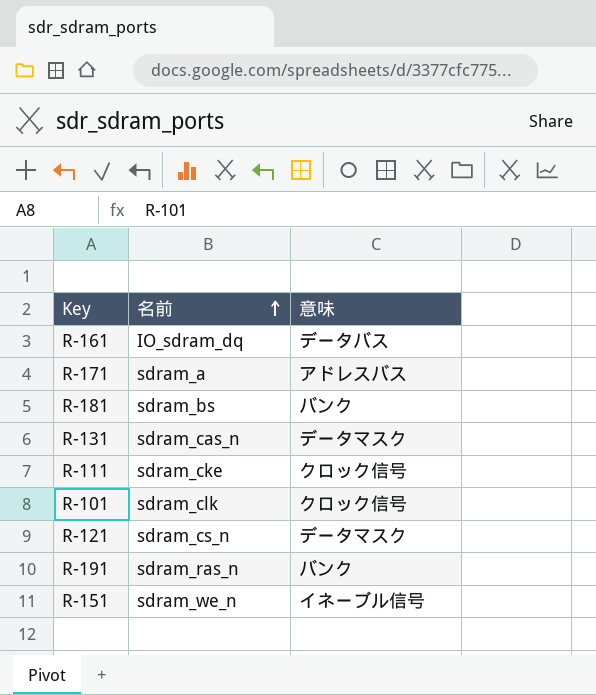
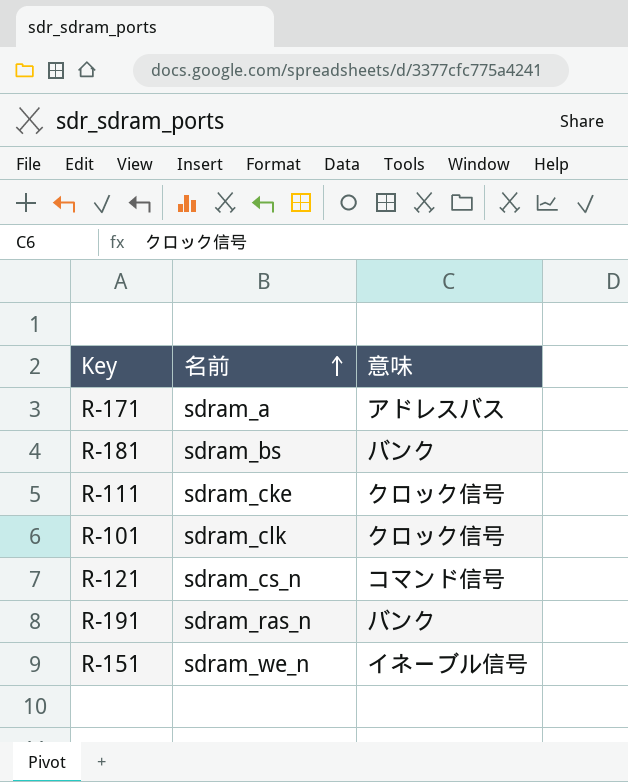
row R-161: IO_sdram_dq | データバス -> none
row R-131: sdram_cas_n | データマスク -> none
R-121 | 意味: データマスク -> コマンド信号

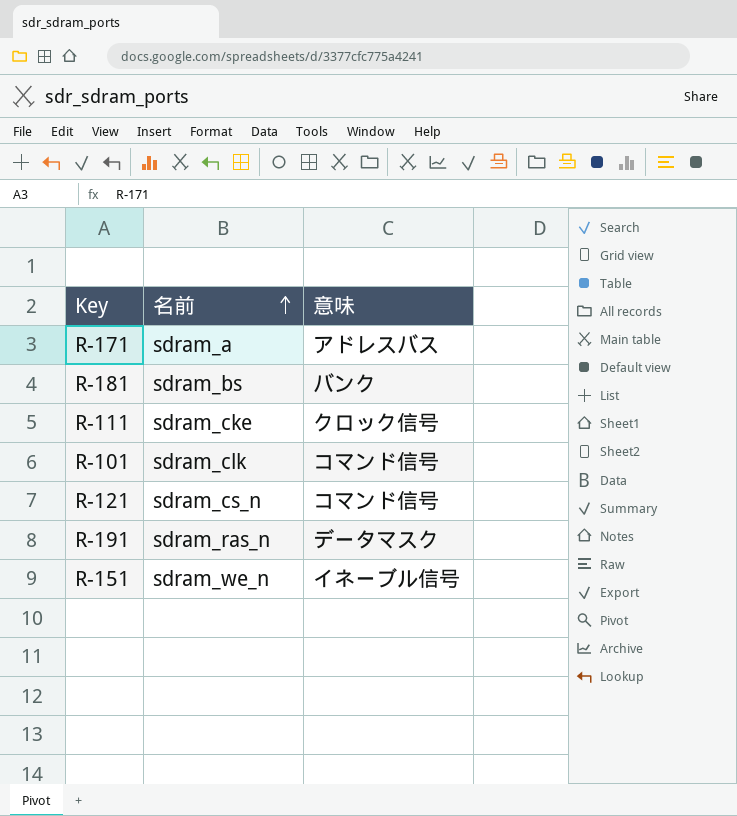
R-101 | 意味: クロック信号 -> コマンド信号
R-191 | 意味: バンク -> データマスク

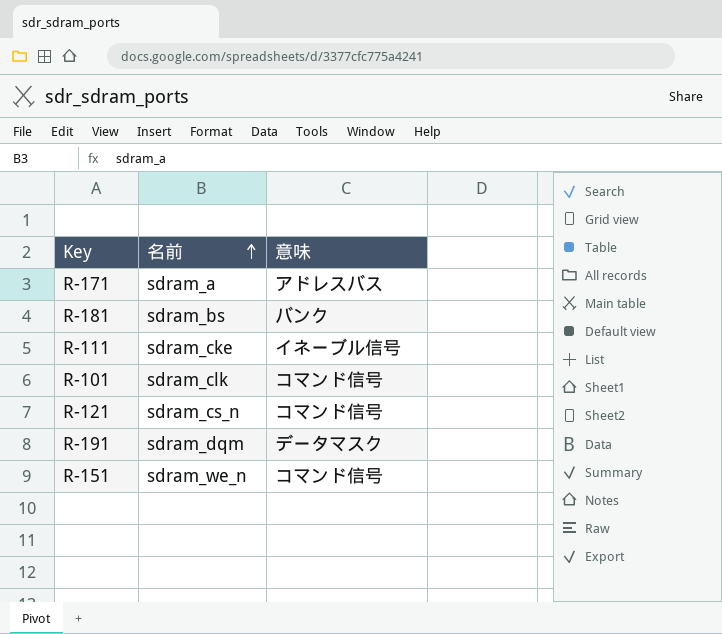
R-111 | 意味: クロック信号 -> イネーブル信号
R-191 | 名前: sdram_ras_n -> sdram_dqm
R-151 | 意味: イネーブル信号 -> コマンド信号

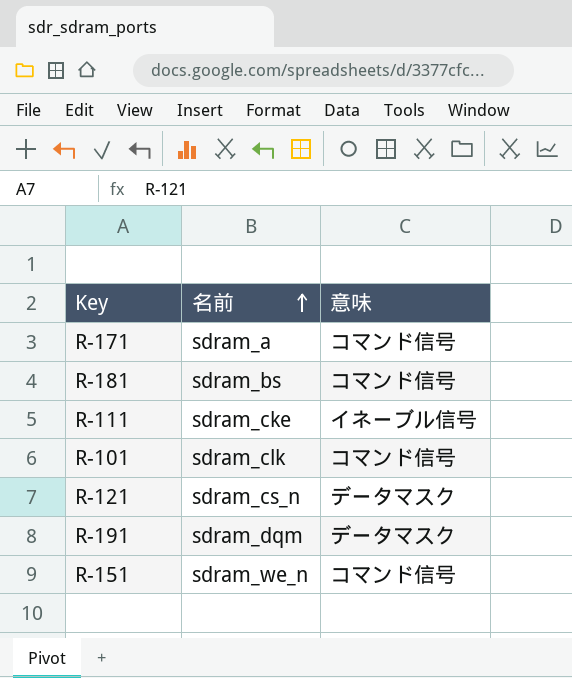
R-171 | 意味: アドレスバス -> コマンド信号
R-181 | 意味: バンク -> コマンド信号
R-121 | 意味: コマンド信号 -> データマスク

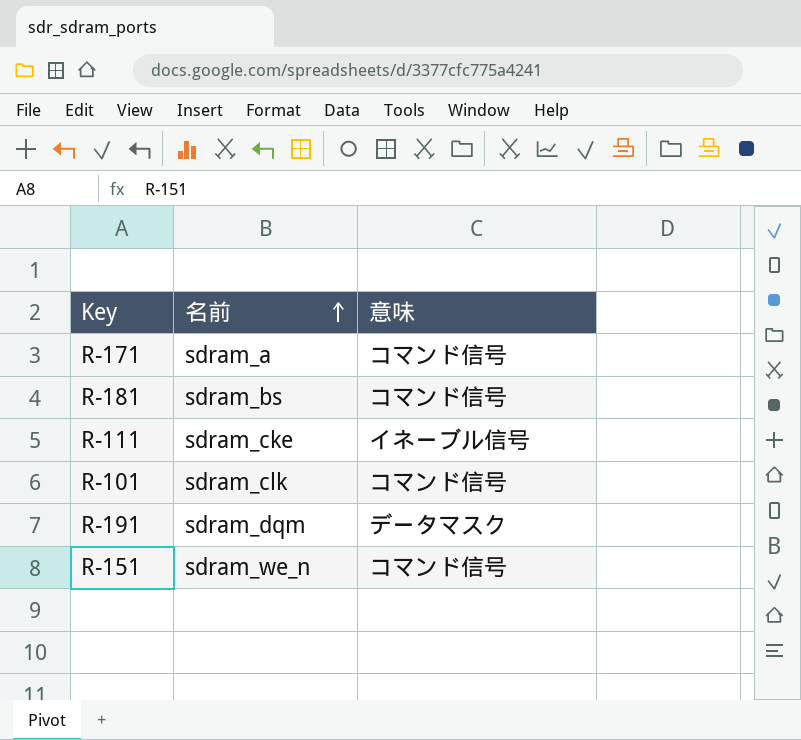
row R-121: sdram_cs_n | データマスク -> none

